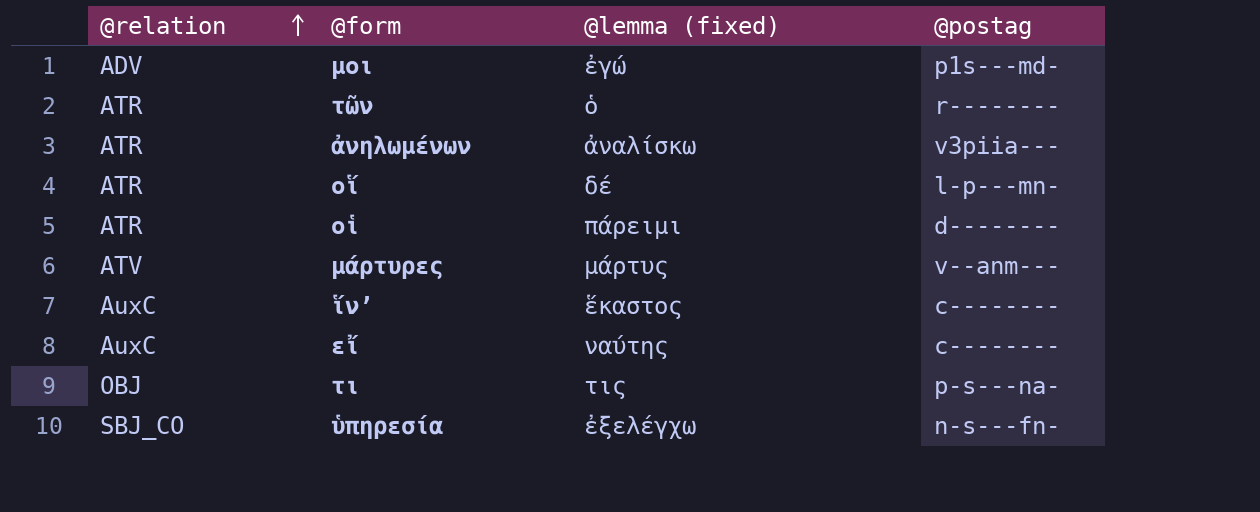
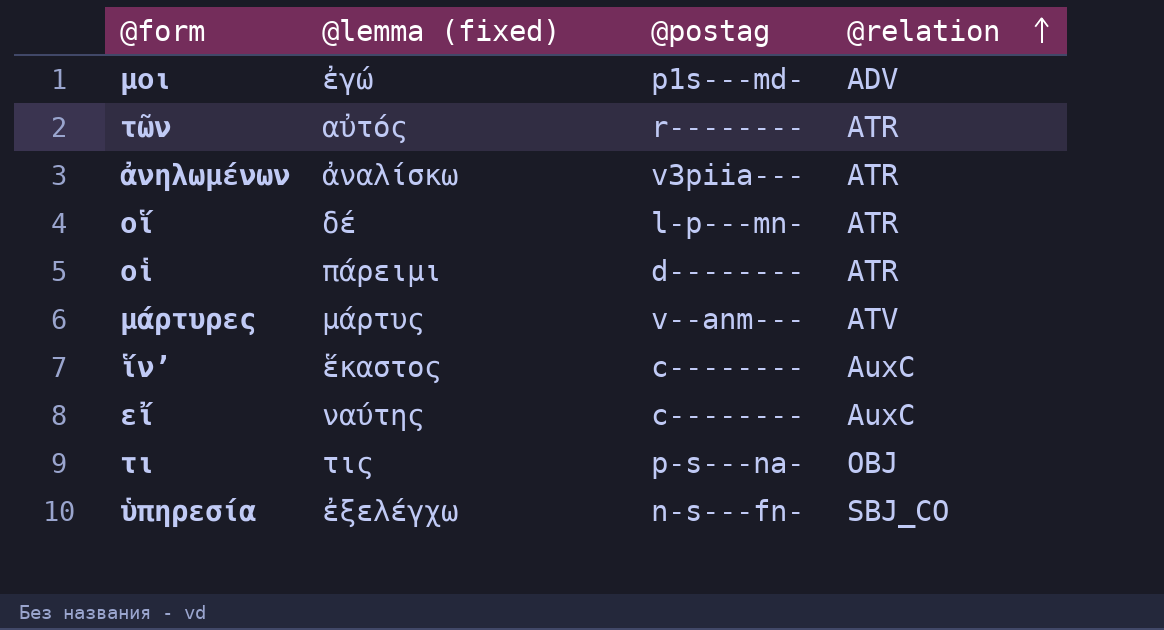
column @relation | position: 1 -> 4
τῶν | @lemma (fixed): ὁ -> αὐτός

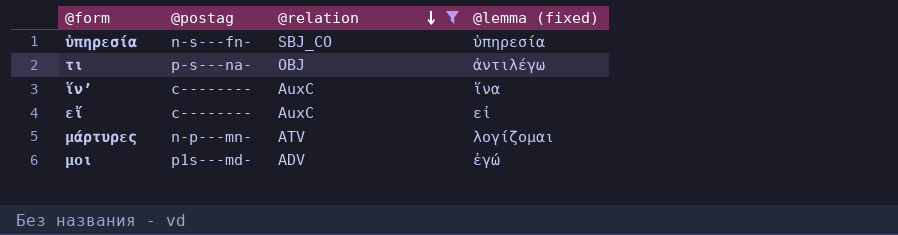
filter: none -> @relation != ATR
row order: @relation ascending -> @relation descending
column @lemma (fixed) | position: 2 -> 4
ὑπηρεσία | @lemma (fixed): ἐξελέγχω -> ὑπηρεσία
τι | @lemma (fixed): τις -> ἀντιλέγω
ἵν’ | @lemma (fixed): ἕκαστος -> ἵνα
εἴ | @lemma (fixed): ναύτης -> εἰ
μάρτυρες | @postag: v--anm--- -> n-p---mn-
μάρτυρες | @lemma (fixed): μάρτυς -> λογίζομαι

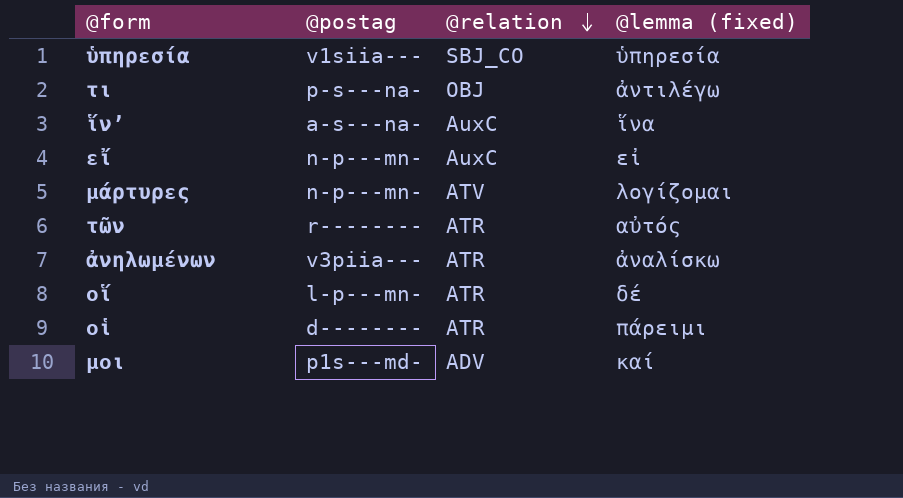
filter: @relation != ATR -> none
ὑπηρεσία | @postag: n-s---fn- -> v1siia---
ἵν’ | @postag: c-------- -> a-s---na-
εἴ | @postag: c-------- -> n-p---mn-
μοι | @lemma (fixed): ἐγώ -> καί

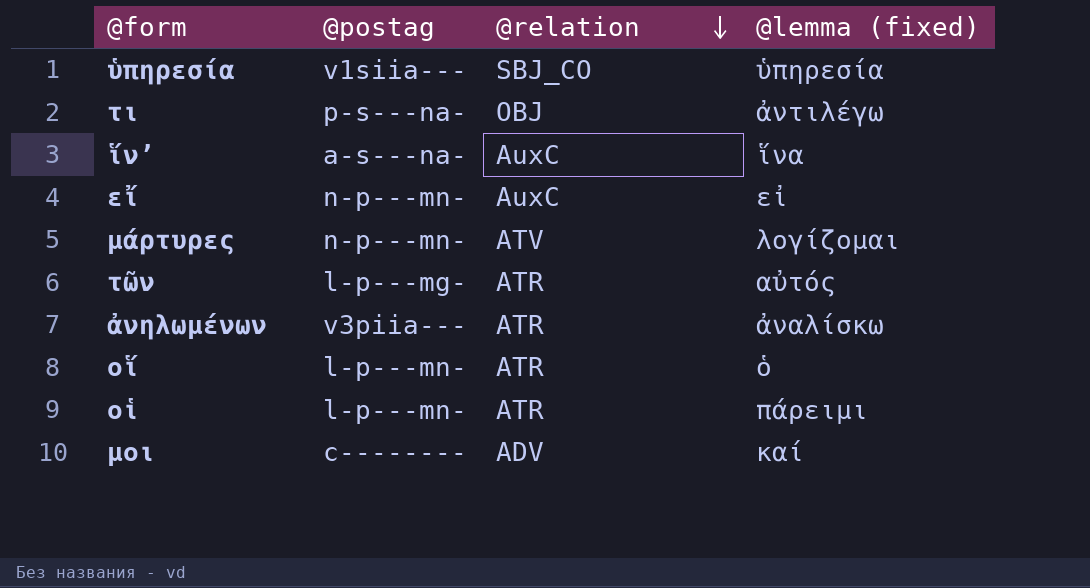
τῶν | @postag: r-------- -> l-p---mg-
οἵ | @lemma (fixed): δέ -> ὁ
οἱ | @postag: d-------- -> l-p---mn-
μοι | @postag: p1s---md- -> c--------

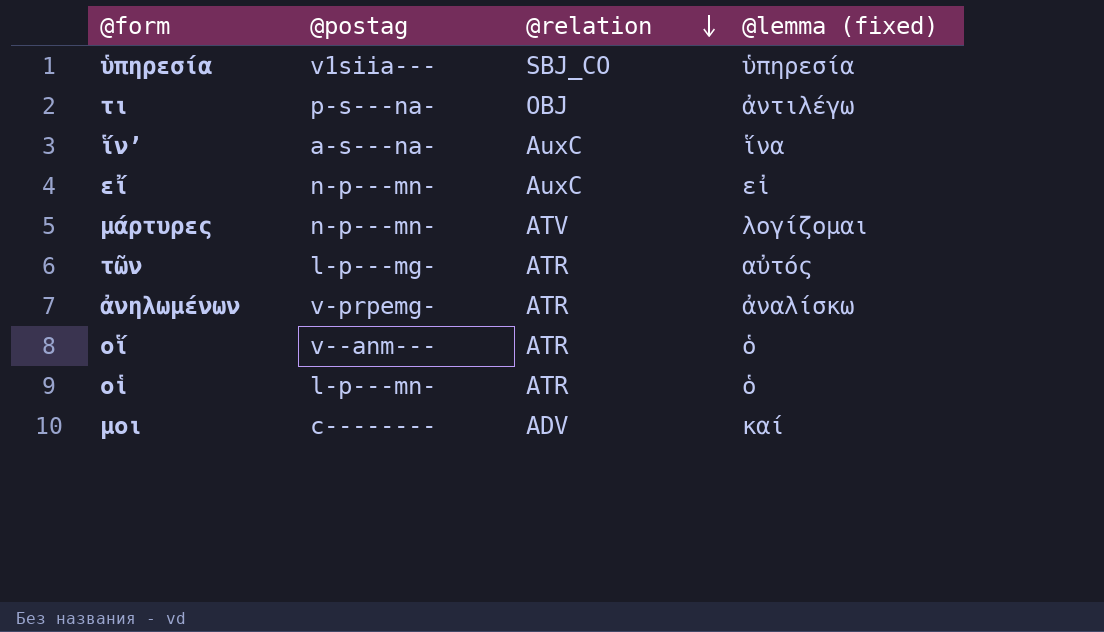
ἀνηλωμένων | @postag: v3piia--- -> v-prpemg-
οἵ | @postag: l-p---mn- -> v--anm---
οἱ | @lemma (fixed): πάρειμι -> ὁ

